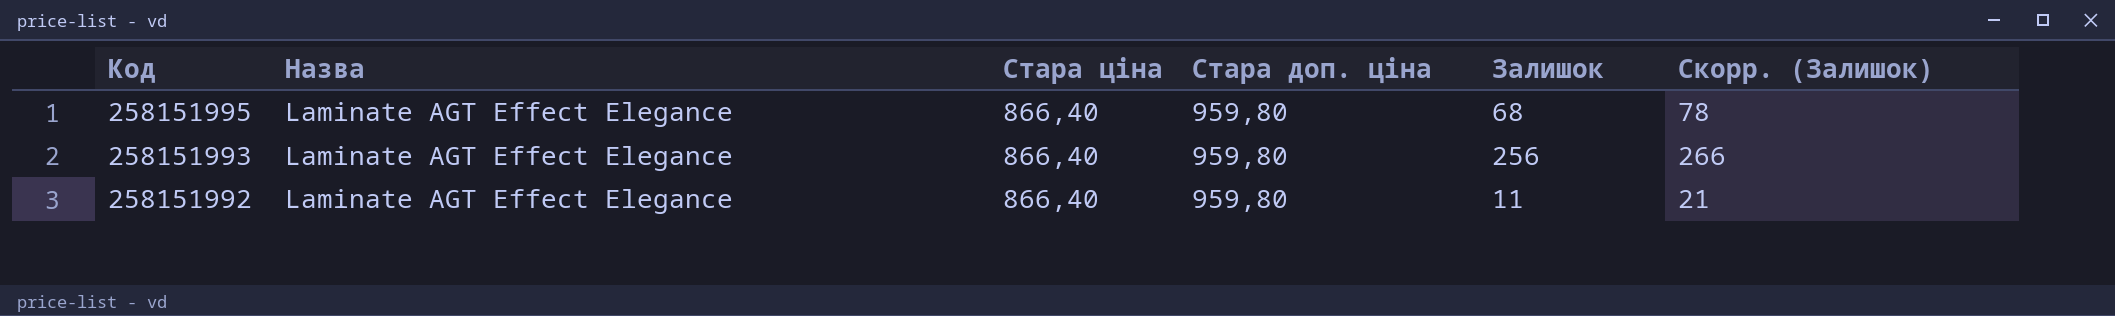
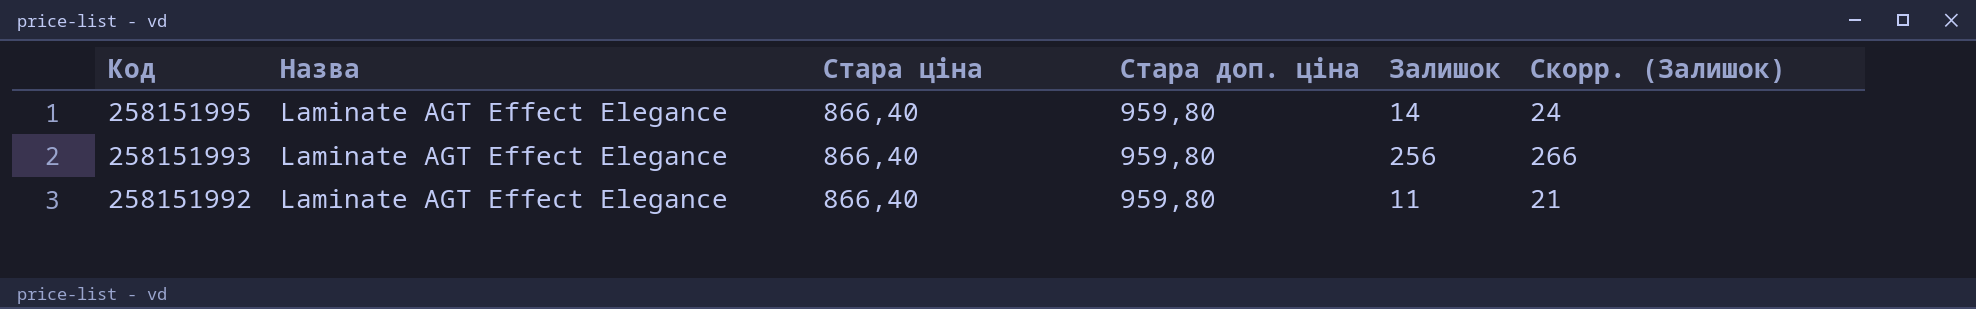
258151995 | Залишок: 68 -> 14
258151995 | Скорр. (Залишок): 78 -> 24

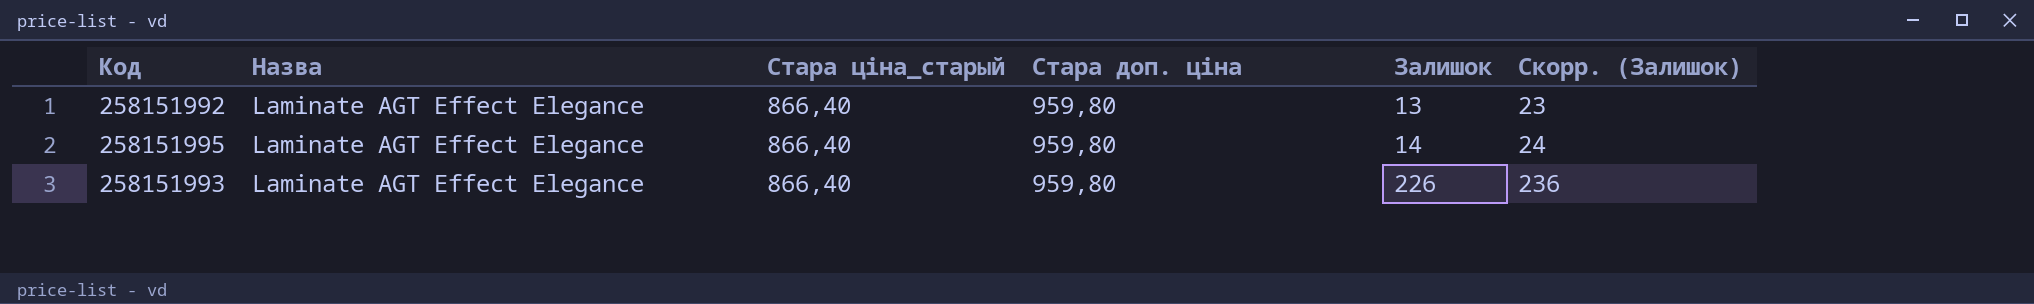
row order: Код descending -> Залишок ascending
column name: Стара ціна -> Стара ціна_старый
258151992 | Залишок: 11 -> 13
258151992 | Скорр. (Залишок): 21 -> 23
258151993 | Залишок: 256 -> 226
258151993 | Скорр. (Залишок): 266 -> 236

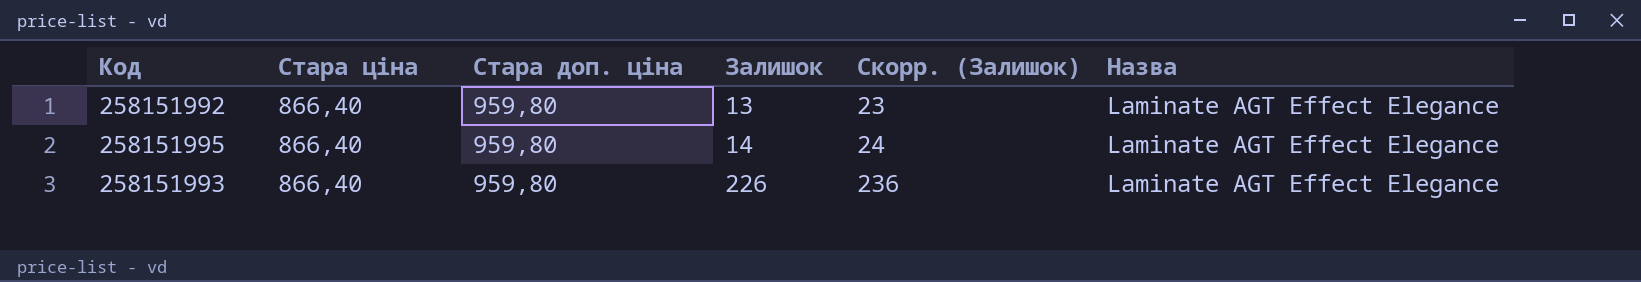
column name: Стара ціна_старый -> Стара ціна
column Назва | position: 2 -> 6

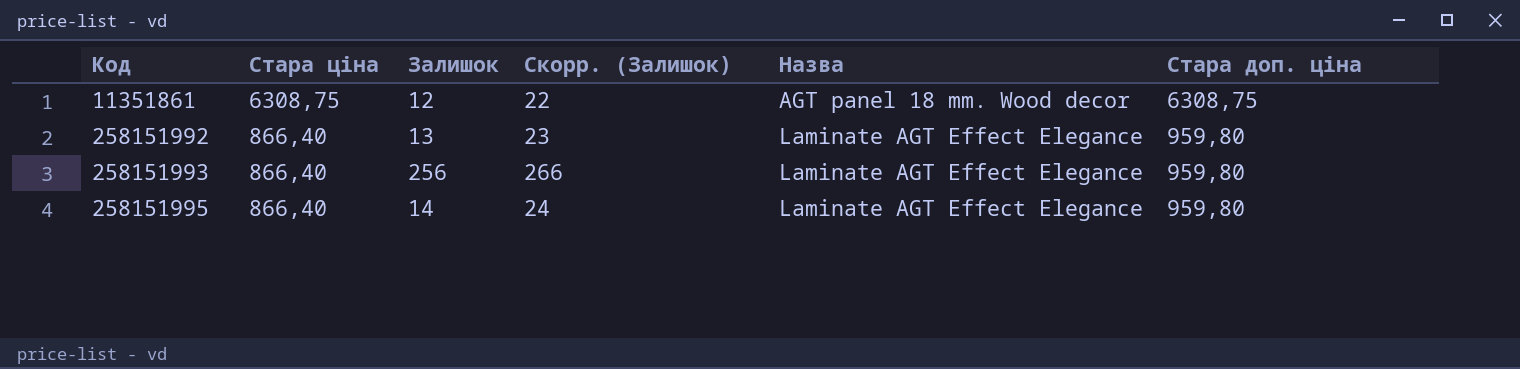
row order: Залишок ascending -> Код ascending
column Стара доп. ціна | position: 3 -> 6
row 11351861: none -> 6308,75 | 12 | 22 | AGT panel 18 mm. Wood decor | 6308,75
258151993 | Залишок: 226 -> 256
258151993 | Скорр. (Залишок): 236 -> 266

